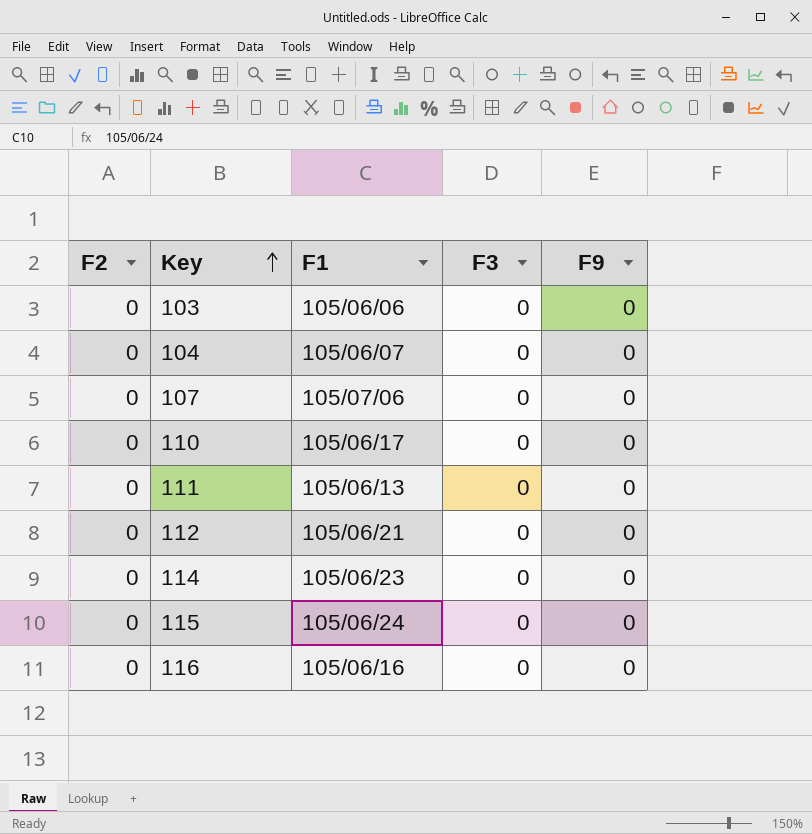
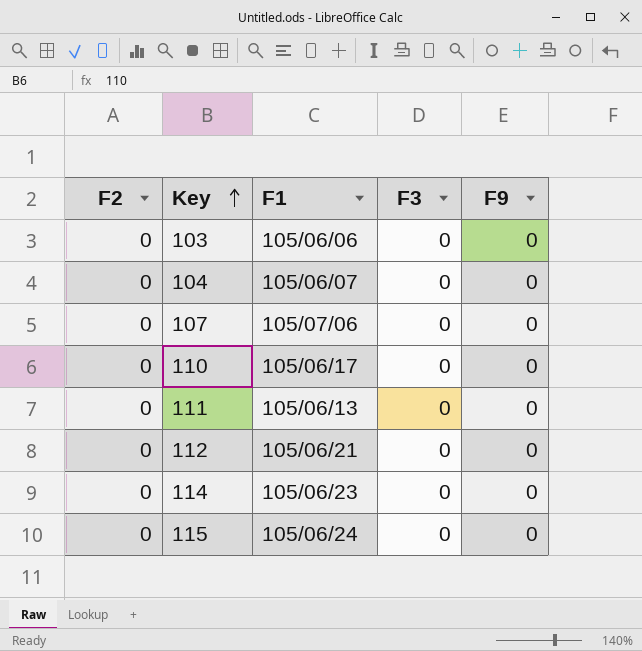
row 116: 0 | 105/06/16 | 0 | 0 -> none

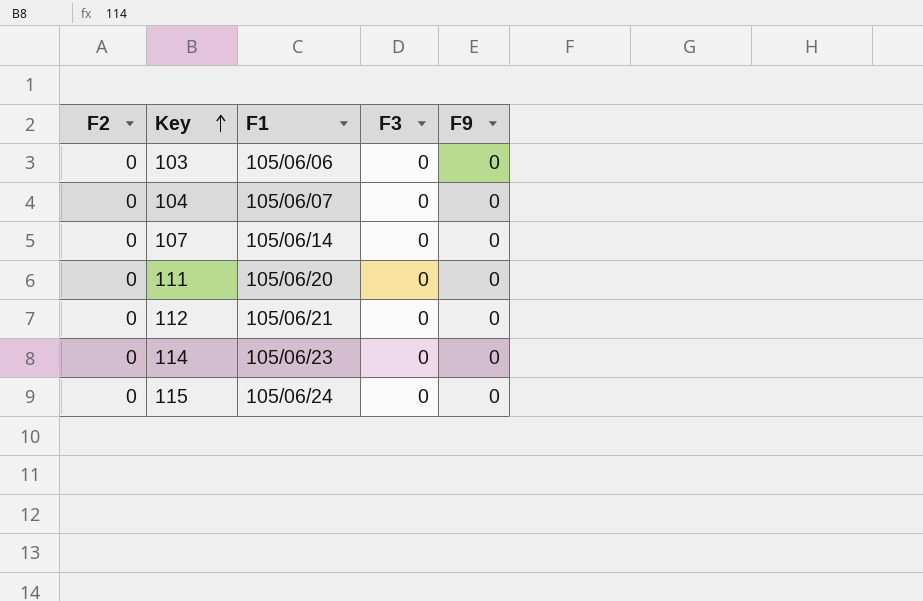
row 110: 0 | 105/06/17 | 0 | 0 -> none
107 | F1: 105/07/06 -> 105/06/14
111 | F1: 105/06/13 -> 105/06/20

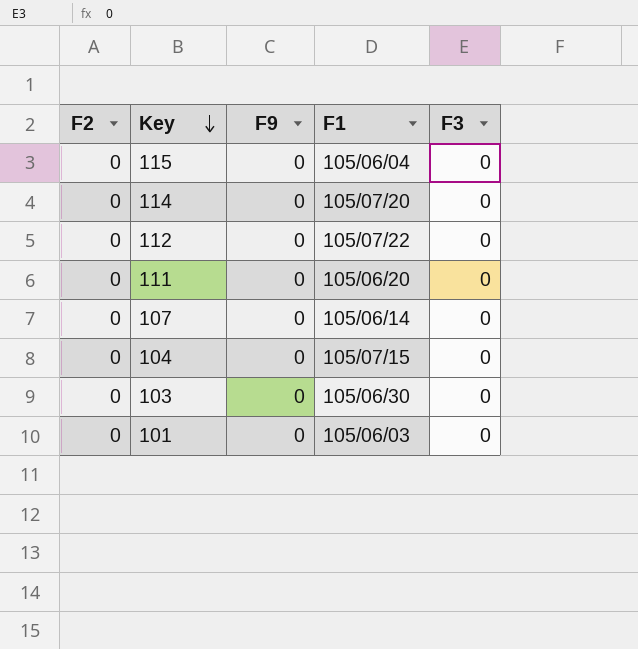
row order: Key ascending -> Key descending
column F9 | position: 5 -> 3
115 | F1: 105/06/24 -> 105/06/04
114 | F1: 105/06/23 -> 105/07/20
112 | F1: 105/06/21 -> 105/07/22
104 | F1: 105/06/07 -> 105/07/15
103 | F1: 105/06/06 -> 105/06/30
row 101: none -> 0 | 0 | 105/06/03 | 0

